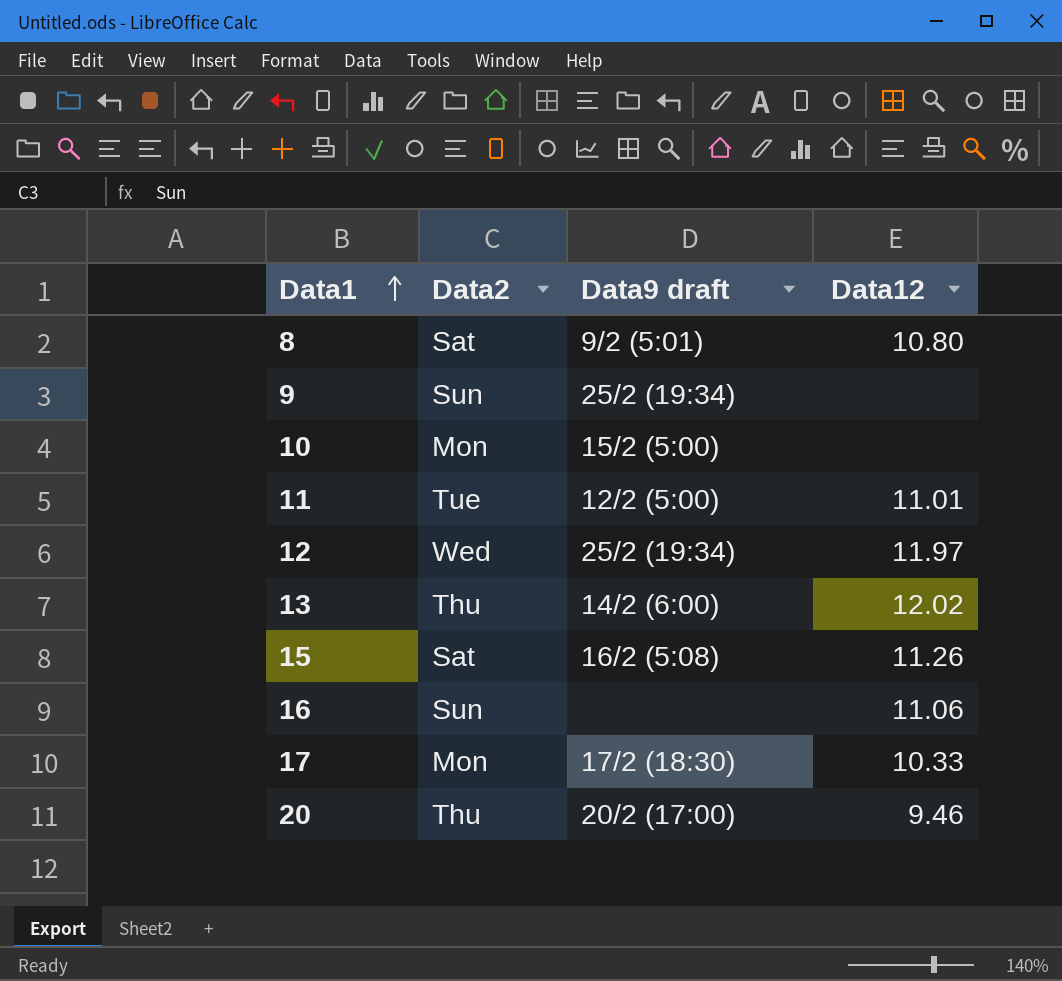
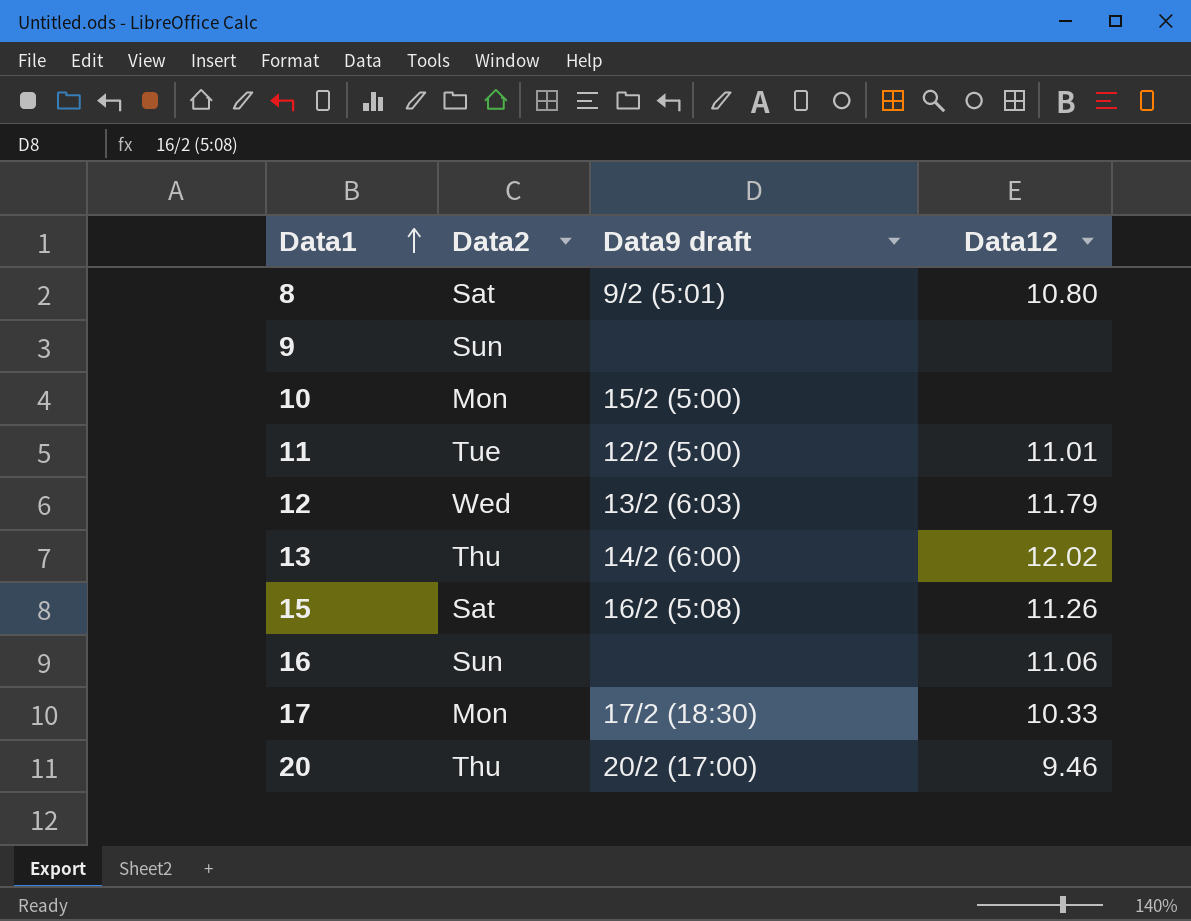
9 | Data9 draft: 25/2 (19:34) -> none
12 | Data9 draft: 25/2 (19:34) -> 13/2 (6:03)
12 | Data12: 11.97 -> 11.79

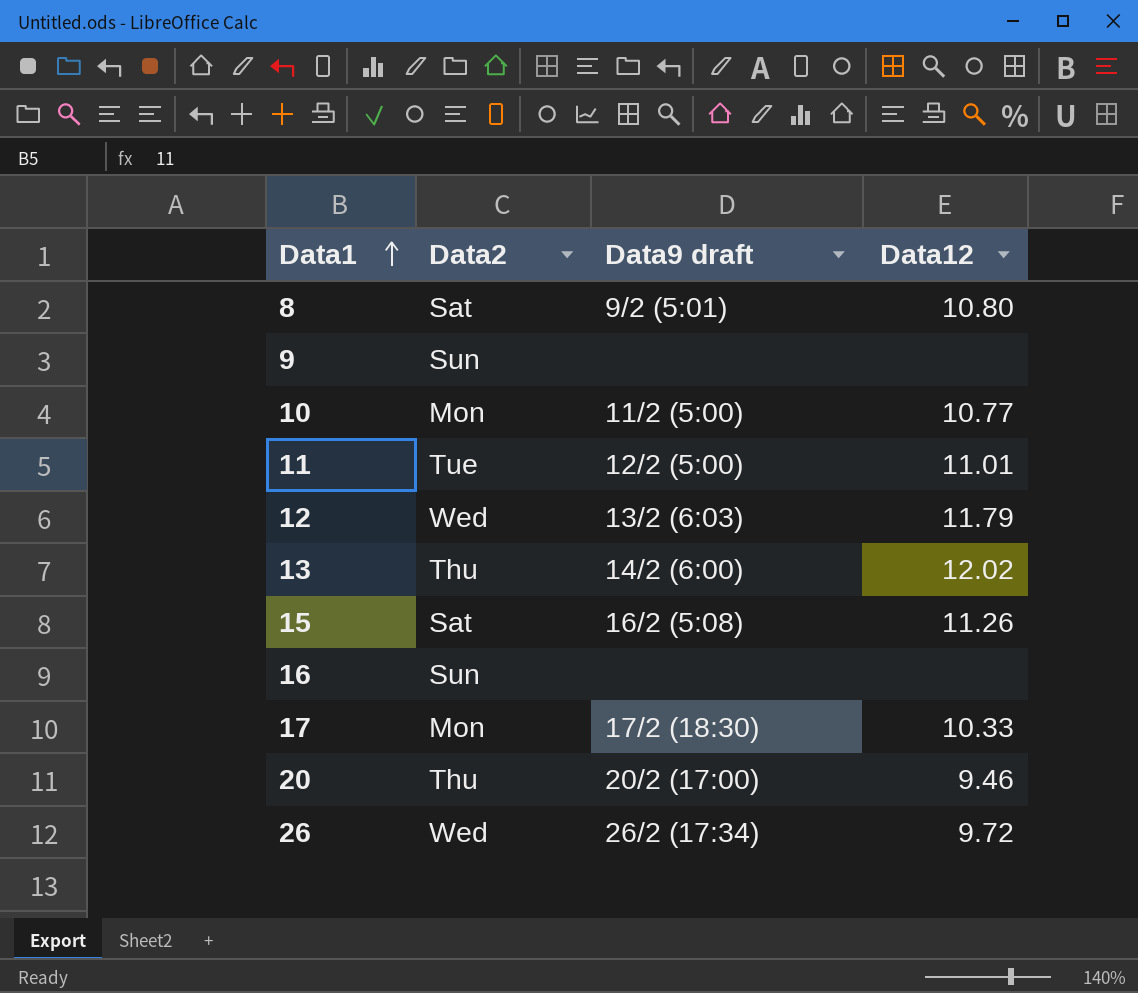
10 | Data9 draft: 15/2 (5:00) -> 11/2 (5:00)
10 | Data12: none -> 10.77
16 | Data12: 11.06 -> none
row 26: none -> Wed | 26/2 (17:34) | 9.72

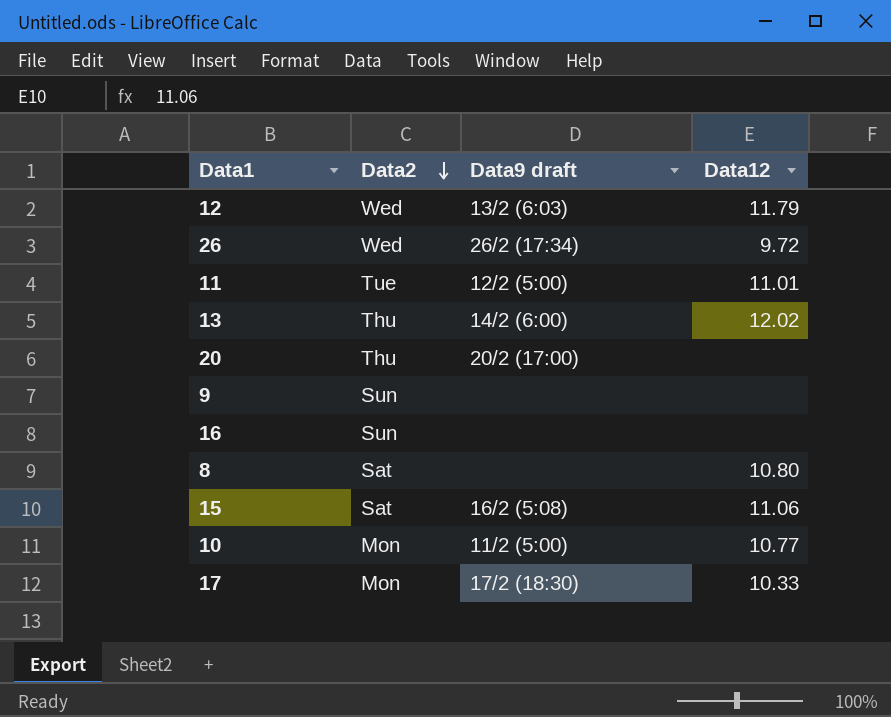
row order: Data1 ascending -> Data2 descending
20 | Data12: 9.46 -> none
8 | Data9 draft: 9/2 (5:01) -> none
15 | Data12: 11.26 -> 11.06

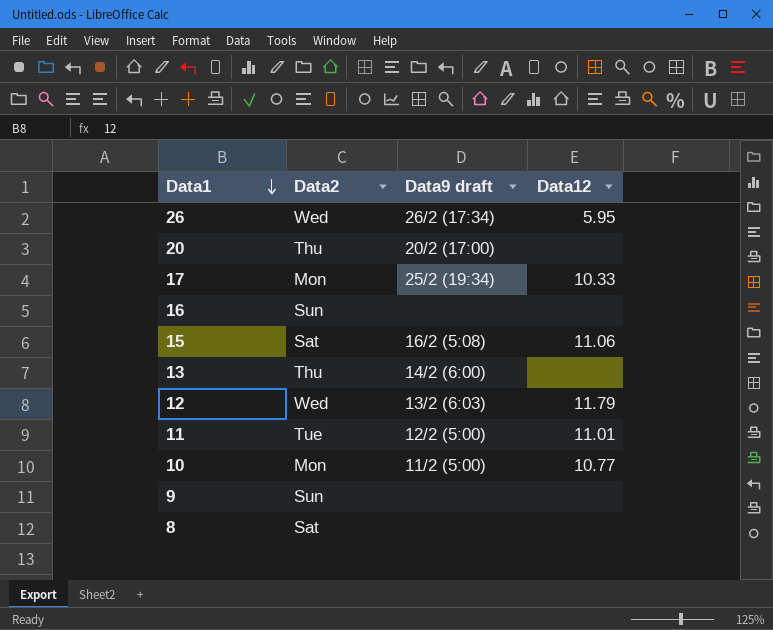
row order: Data2 descending -> Data1 descending
26 | Data12: 9.72 -> 5.95
17 | Data9 draft: 17/2 (18:30) -> 25/2 (19:34)
13 | Data12: 12.02 -> none
8 | Data12: 10.80 -> none

